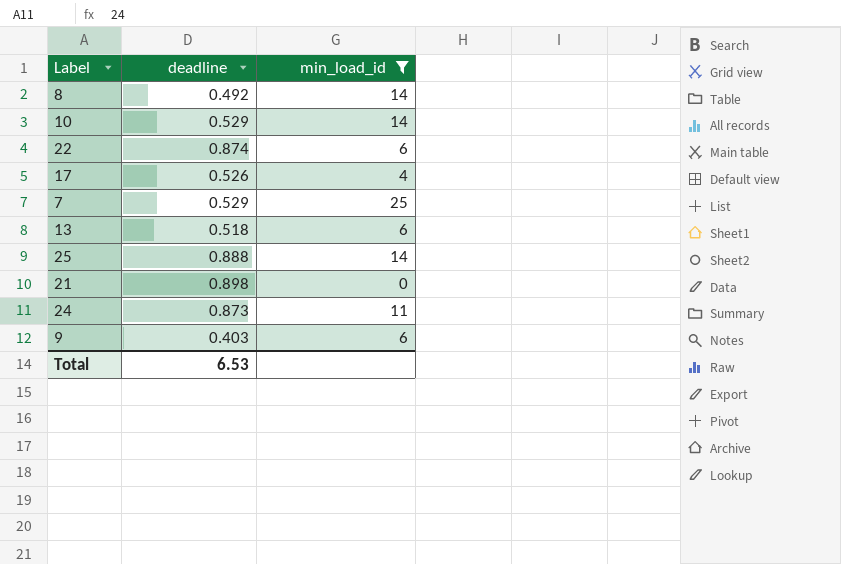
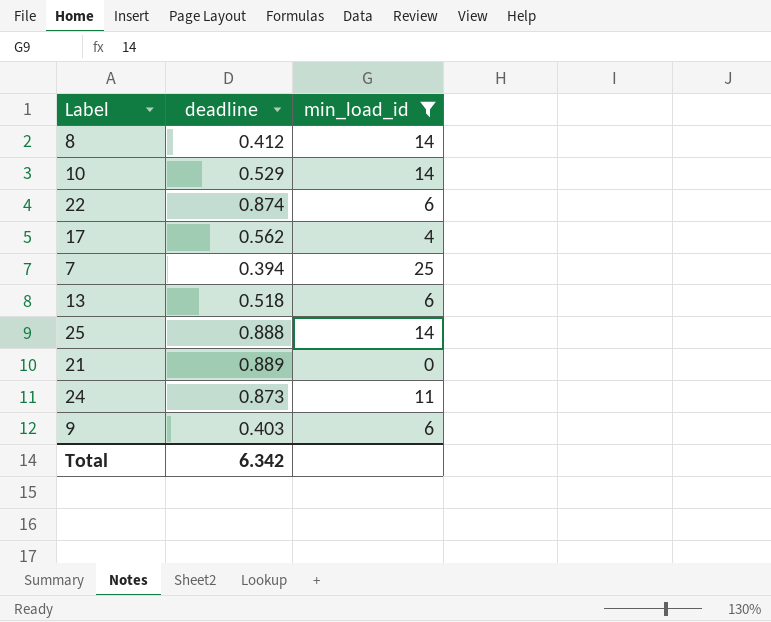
8 | deadline: 0.492 -> 0.412
17 | deadline: 0.526 -> 0.562
7 | deadline: 0.529 -> 0.394
21 | deadline: 0.898 -> 0.889
Total | deadline: 6.53 -> 6.342

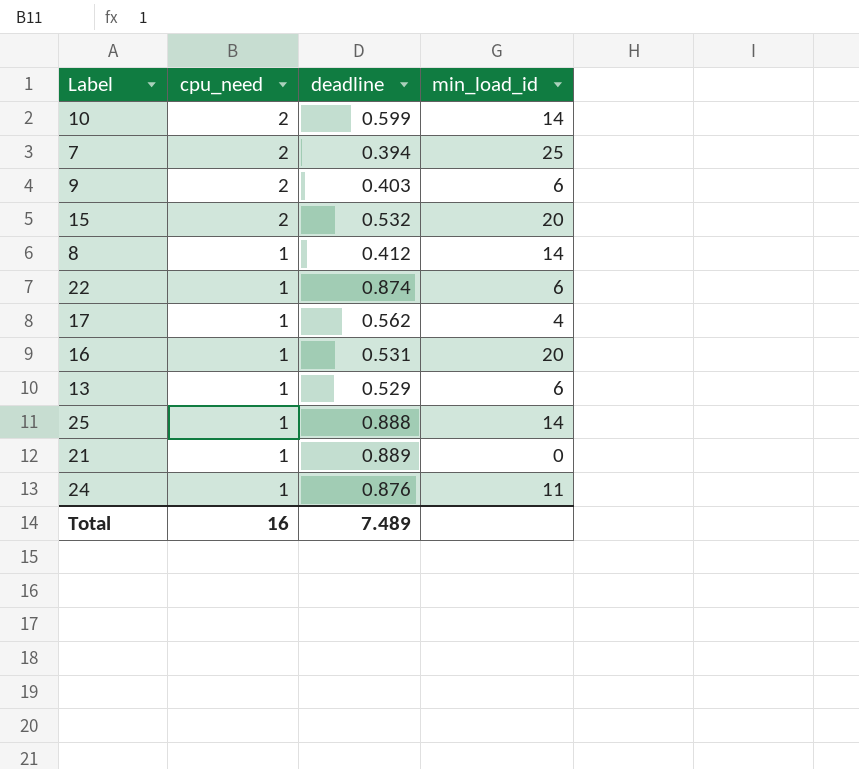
filter: min_load_id != 20 -> none
row order: none -> cpu_need descending
column cpu_need | position: none -> 2
10 | deadline: 0.529 -> 0.599
13 | deadline: 0.518 -> 0.529
24 | deadline: 0.873 -> 0.876
Total | deadline: 6.342 -> 7.489

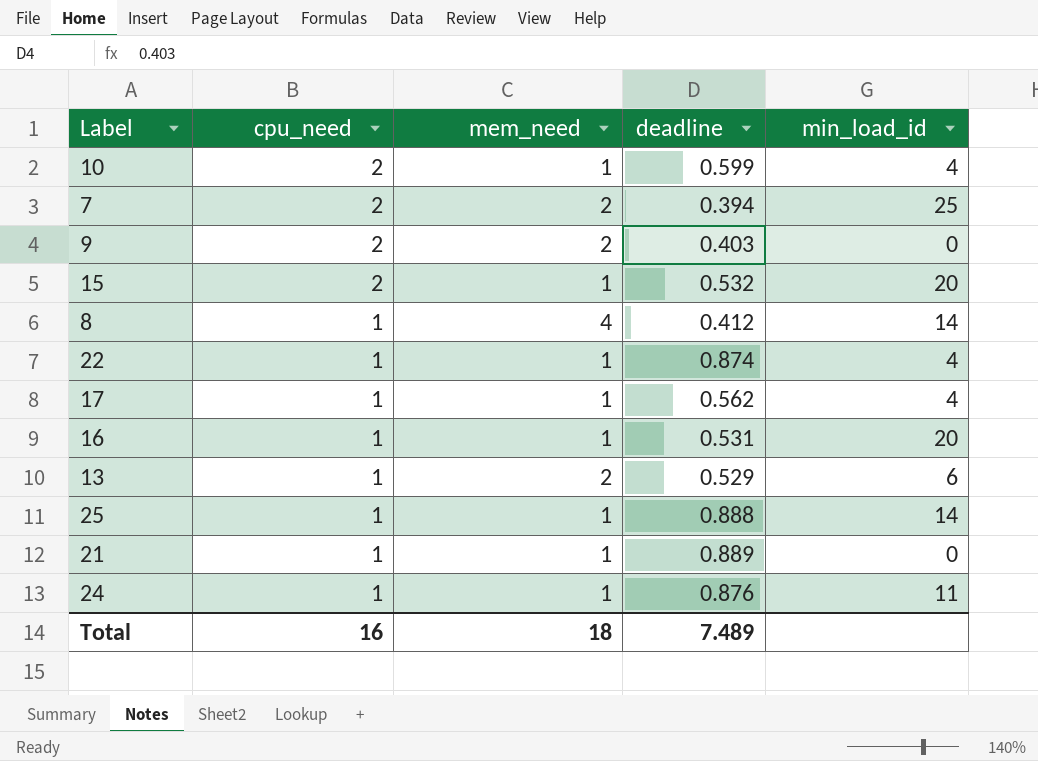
column mem_need | position: none -> 3
10 | min_load_id: 14 -> 4
9 | min_load_id: 6 -> 0
22 | min_load_id: 6 -> 4

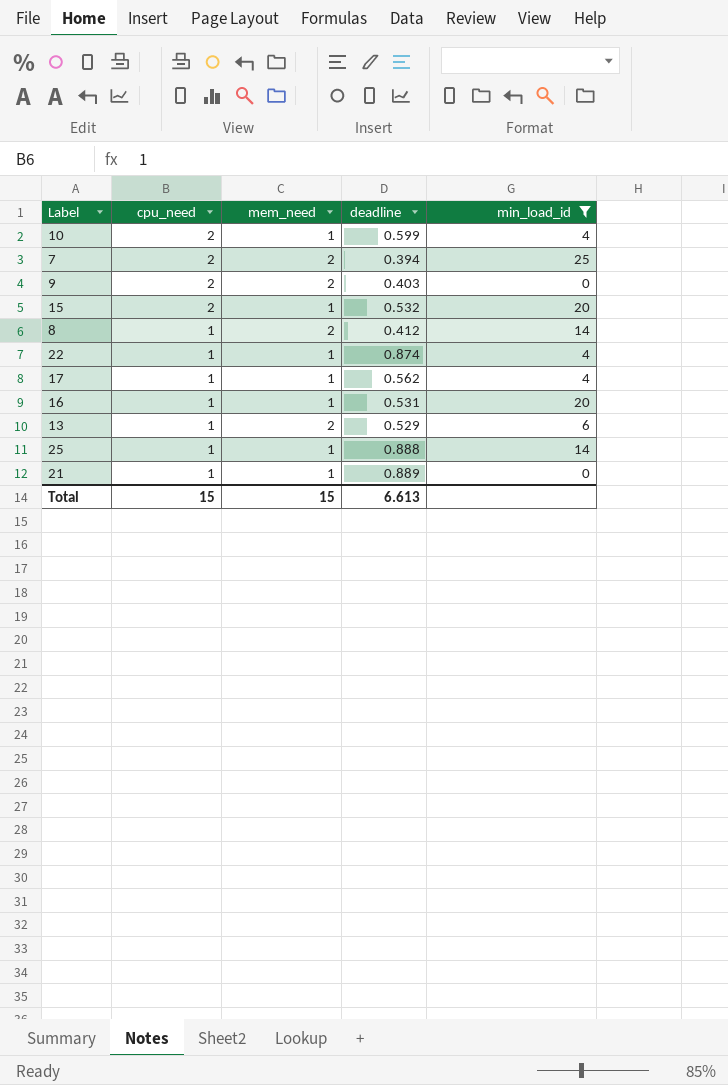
filter: none -> min_load_id != 11
8 | mem_need: 4 -> 2
Total | cpu_need: 16 -> 15
Total | mem_need: 18 -> 15
Total | deadline: 7.489 -> 6.613

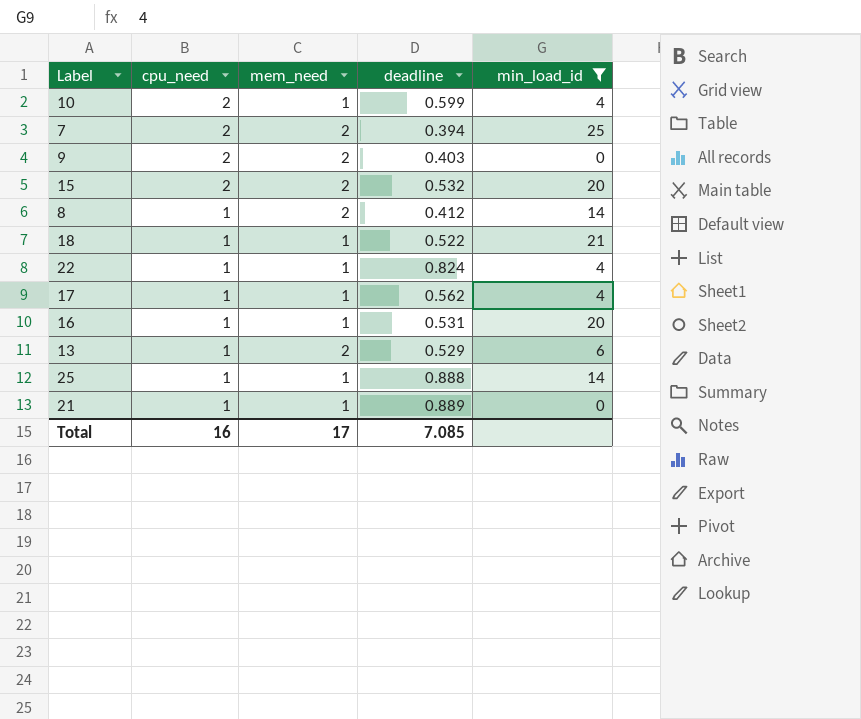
15 | mem_need: 1 -> 2
row 18: none -> 1 | 1 | 0.522 | 21
22 | deadline: 0.874 -> 0.824
Total | cpu_need: 15 -> 16
Total | mem_need: 15 -> 17
Total | deadline: 6.613 -> 7.085

